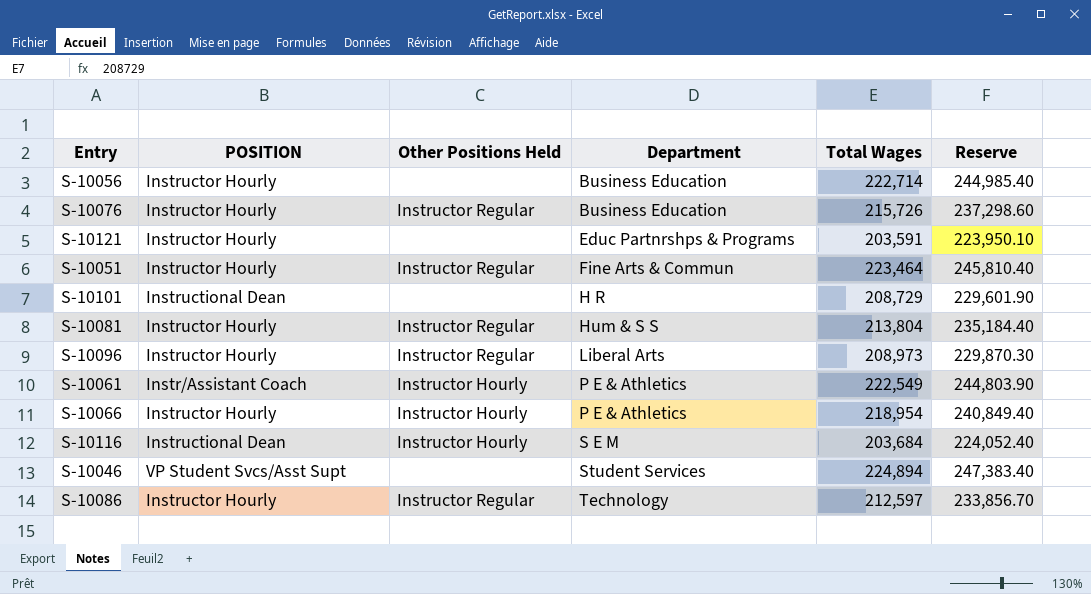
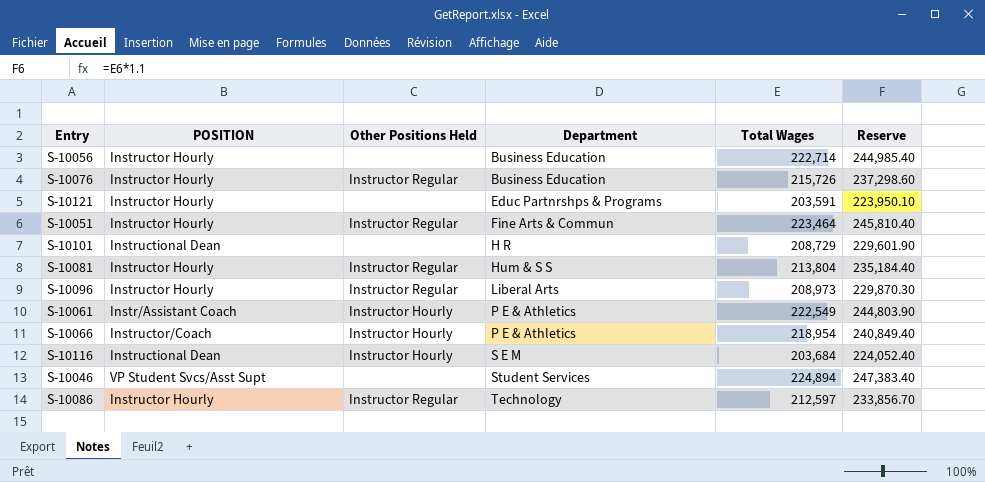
S-10066 | POSITION: Instructor Hourly -> Instructor/Coach

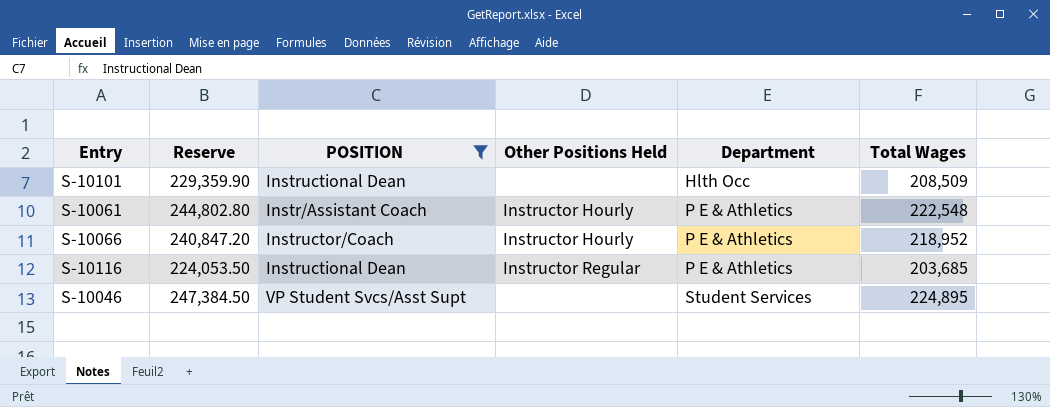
filter: none -> POSITION != Instructor Hourly
column Reserve | position: 6 -> 2
S-10101 | Reserve: 229,601.90 -> 229,359.90
S-10101 | Department: H R -> Hlth Occ
S-10101 | Total Wages: 208,729 -> 208,509
S-10061 | Reserve: 244,803.90 -> 244,802.80
S-10061 | Total Wages: 222,549 -> 222,548
S-10066 | Reserve: 240,849.40 -> 240,847.20
S-10066 | Total Wages: 218,954 -> 218,952
S-10116 | Reserve: 224,052.40 -> 224,053.50
S-10116 | Other Positions Held: Instructor Hourly -> Instructor Regular
S-10116 | Department: S E M -> P E & Athletics
S-10116 | Total Wages: 203,684 -> 203,685
S-10046 | Reserve: 247,383.40 -> 247,384.50
S-10046 | Total Wages: 224,894 -> 224,895

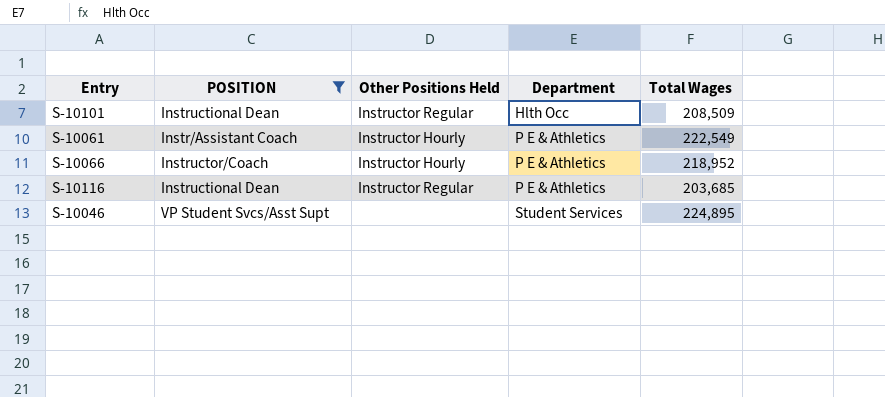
column Reserve | formula: [Total Wages] * 1.1 -> none
S-10101 | Other Positions Held: none -> Instructor Regular
S-10061 | Total Wages: 222,548 -> 222,549

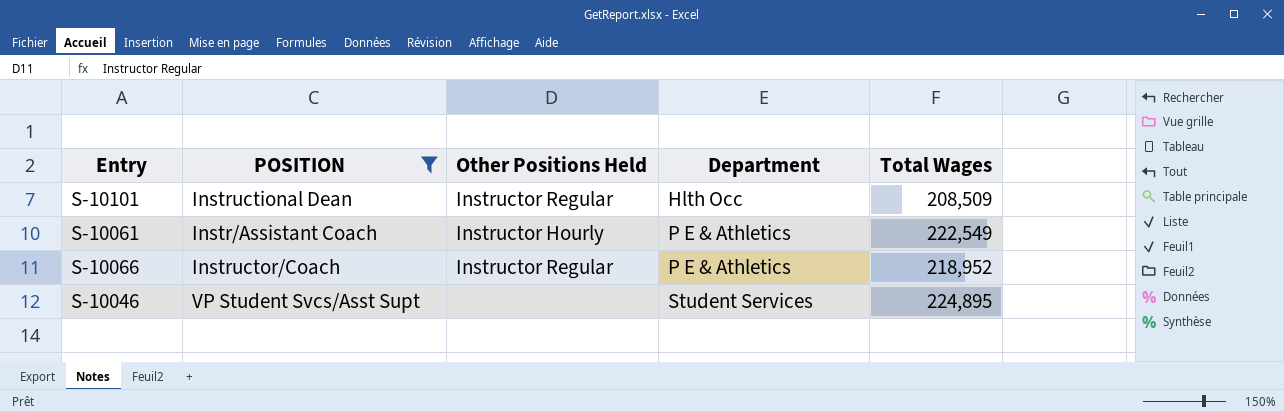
row S-10116: Instructional Dean | Instructor Regular | P E & Athletics | 203,685 -> none
S-10066 | Other Positions Held: Instructor Hourly -> Instructor Regular

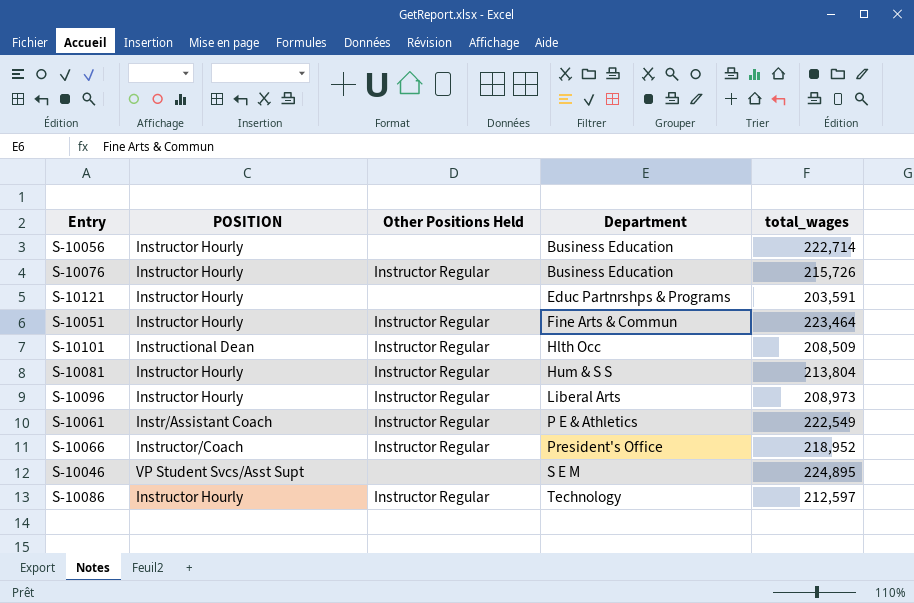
filter: POSITION != Instructor Hourly -> none
column name: Total Wages -> total_wages
S-10061 | Other Positions Held: Instructor Hourly -> Instructor Regular
S-10066 | Department: P E & Athletics -> President's Office
S-10046 | Department: Student Services -> S E M

